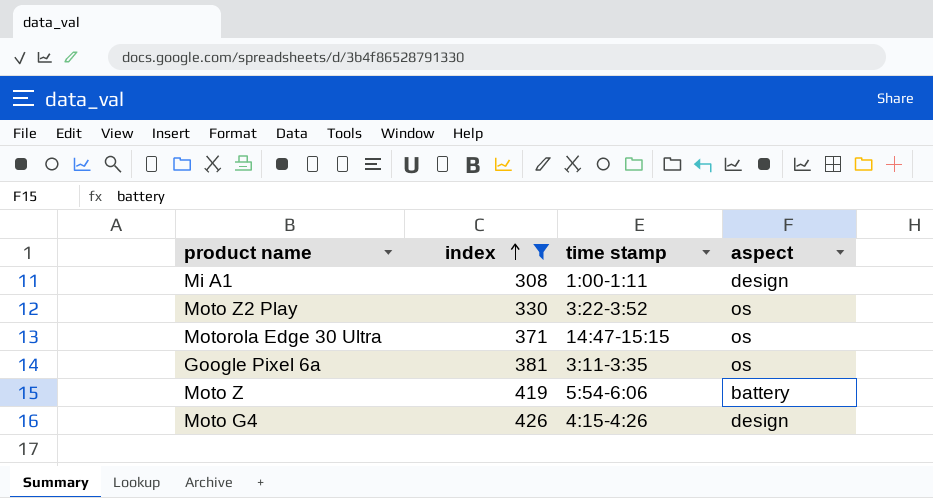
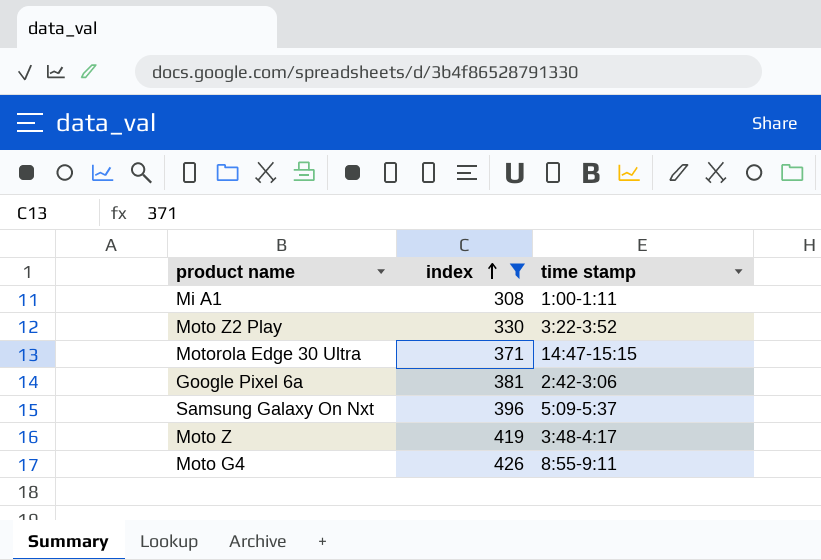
column aspect | position: 4 -> none
Google Pixel 6a | time stamp: 3:11-3:35 -> 2:42-3:06
row Samsung Galaxy On Nxt: none -> 396 | 5:09-5:37
Moto Z | time stamp: 5:54-6:06 -> 3:48-4:17
Moto G4 | time stamp: 4:15-4:26 -> 8:55-9:11

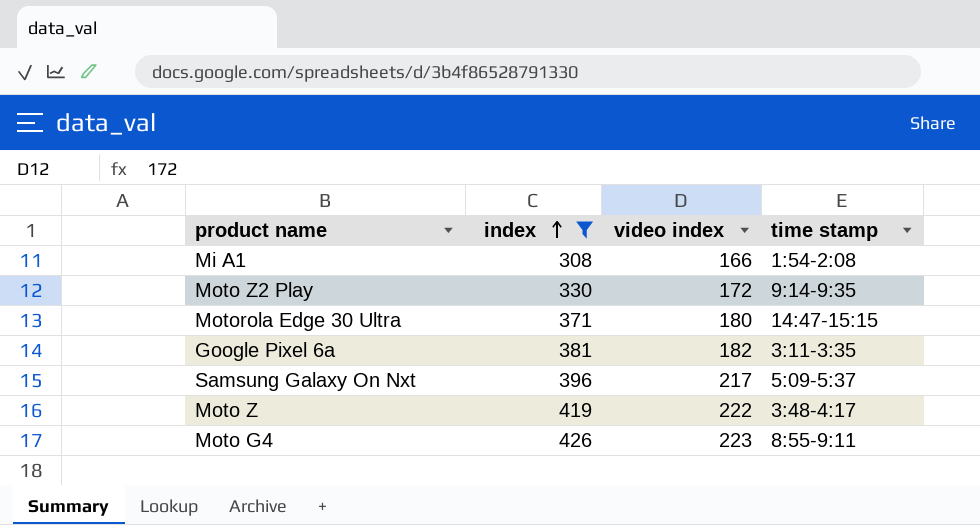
column video index | position: none -> 3
Mi A1 | time stamp: 1:00-1:11 -> 1:54-2:08
Moto Z2 Play | time stamp: 3:22-3:52 -> 9:14-9:35
Google Pixel 6a | time stamp: 2:42-3:06 -> 3:11-3:35

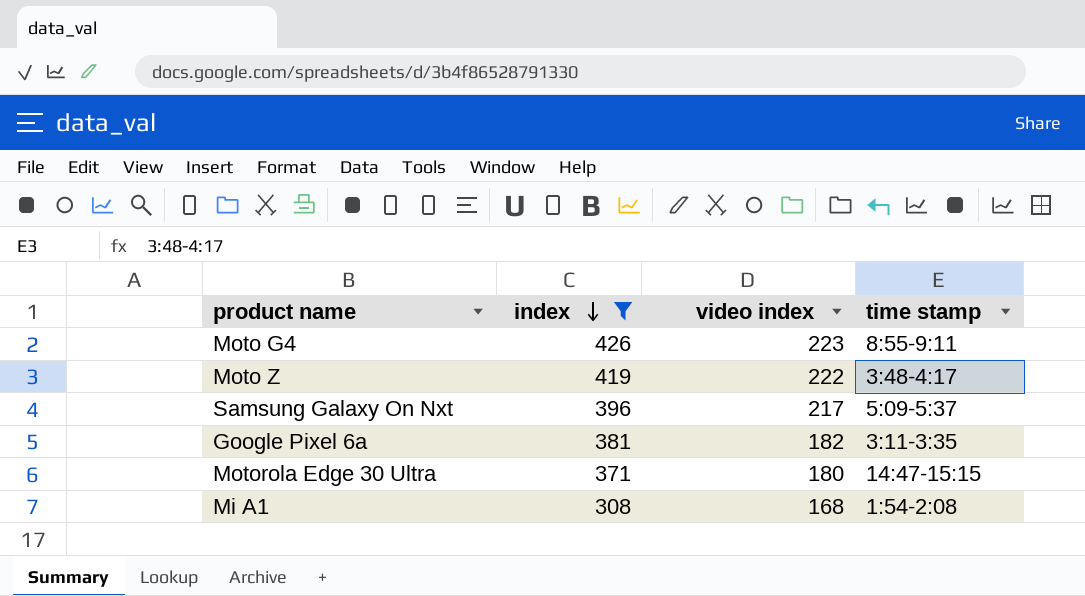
row order: index ascending -> index descending
row Moto Z2 Play: 330 | 172 | 9:14-9:35 -> none
Mi A1 | video index: 166 -> 168

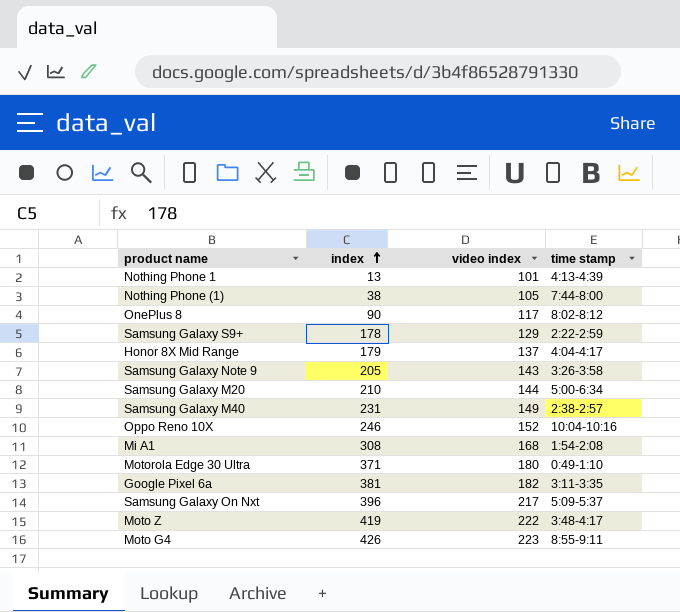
filter: index >= 308 -> none
row order: index descending -> index ascending
Motorola Edge 30 Ultra | time stamp: 14:47-15:15 -> 0:49-1:10

